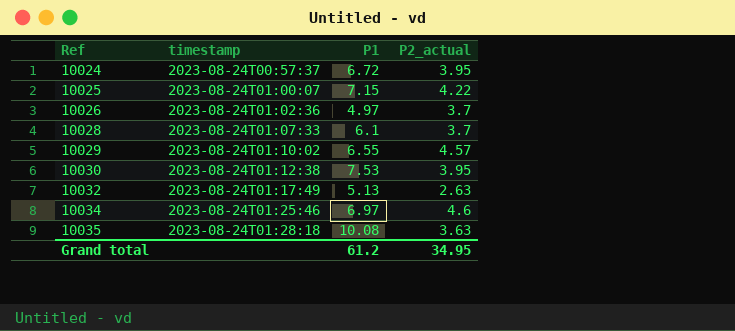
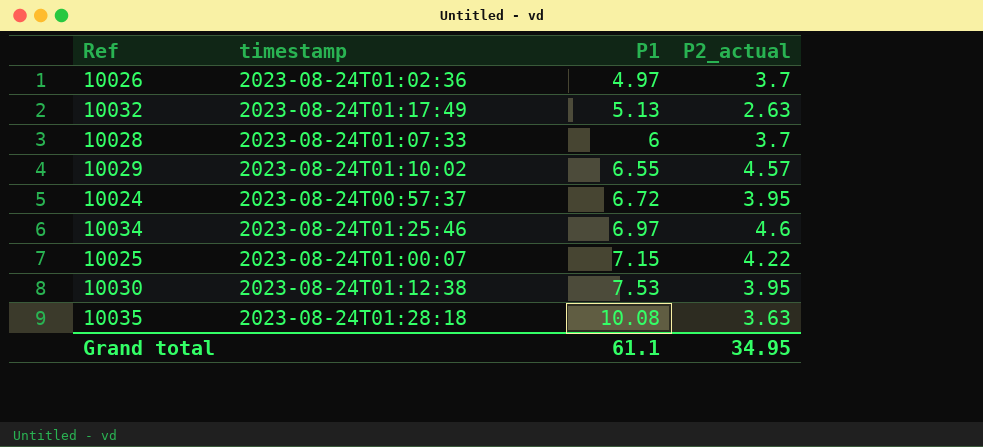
row order: Ref ascending -> P1 ascending
10028 | P1: 6.1 -> 6
Grand total | P1: 61.2 -> 61.1

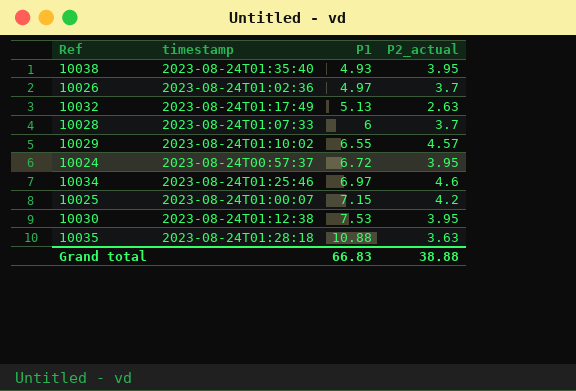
row 10038: none -> 2023-08-24T01:35:40 | 4.93 | 3.95
10025 | P2_actual: 4.22 -> 4.2
10035 | P1: 10.08 -> 10.88
Grand total | P1: 61.1 -> 66.83
Grand total | P2_actual: 34.95 -> 38.88

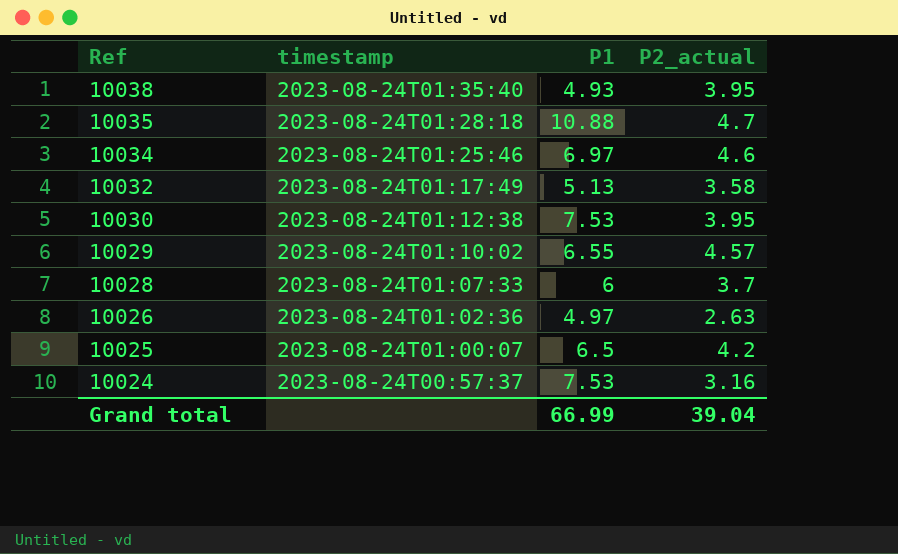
row order: P1 ascending -> Ref descending
10035 | P2_actual: 3.63 -> 4.7
10032 | P2_actual: 2.63 -> 3.58
10026 | P2_actual: 3.7 -> 2.63
10025 | P1: 7.15 -> 6.5
10024 | P1: 6.72 -> 7.53
10024 | P2_actual: 3.95 -> 3.16
Grand total | P1: 66.83 -> 66.99
Grand total | P2_actual: 38.88 -> 39.04

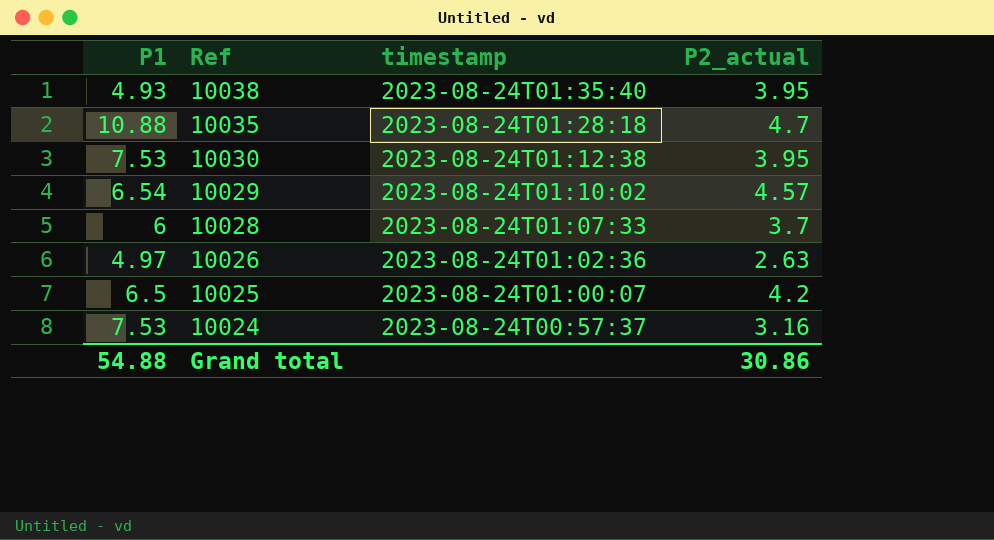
column P1 | position: 3 -> 1
row 10034: 2023-08-24T01:25:46 | 6.97 | 4.6 -> none
row 10032: 2023-08-24T01:17:49 | 5.13 | 3.58 -> none
10029 | P1: 6.55 -> 6.54
Grand total | P1: 66.99 -> 54.88
Grand total | P2_actual: 39.04 -> 30.86

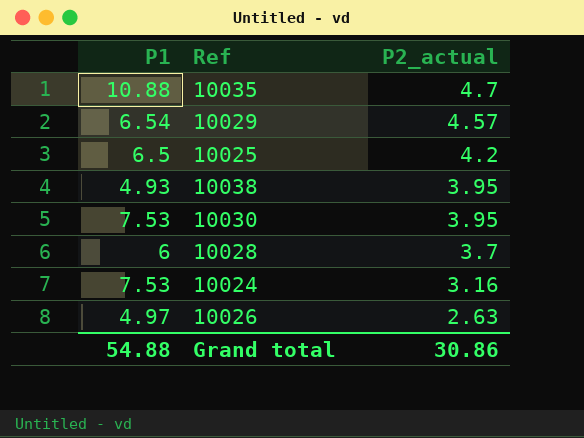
row order: Ref descending -> P2_actual descending
column timestamp | position: 3 -> none

